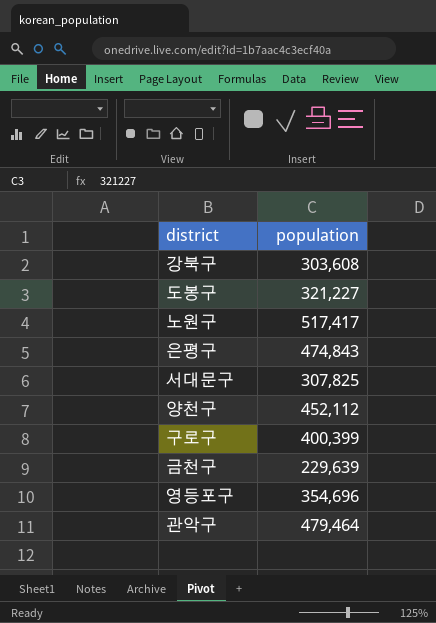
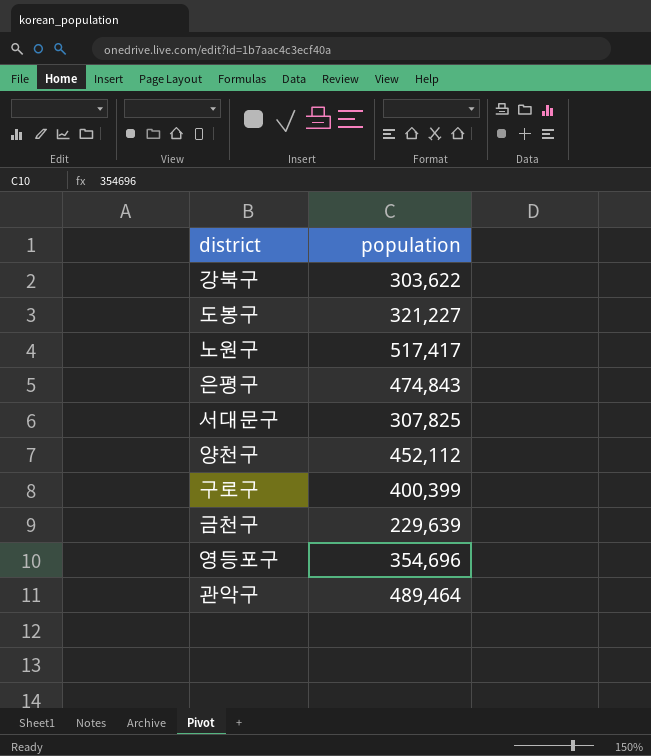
강북구 | population: 303,608 -> 303,622
관악구 | population: 479,464 -> 489,464

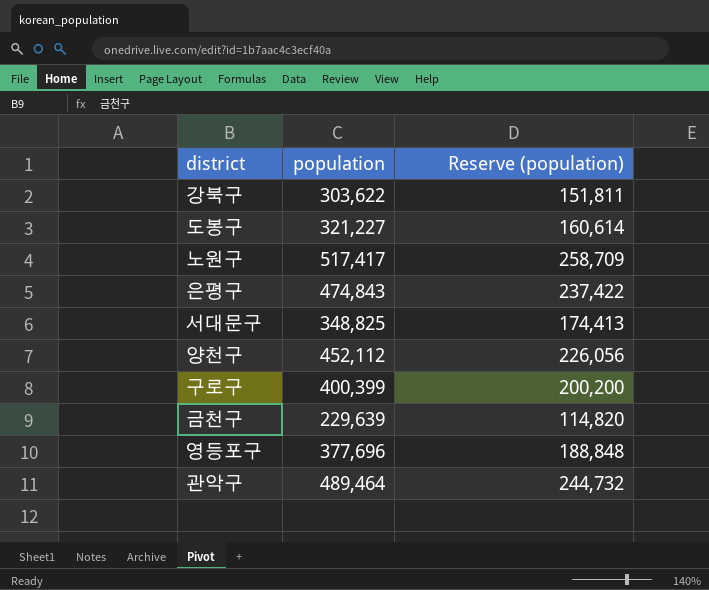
column Reserve (population) | formula: none -> [population] * 0.5
서대문구 | population: 307,825 -> 348,825
영등포구 | population: 354,696 -> 377,696

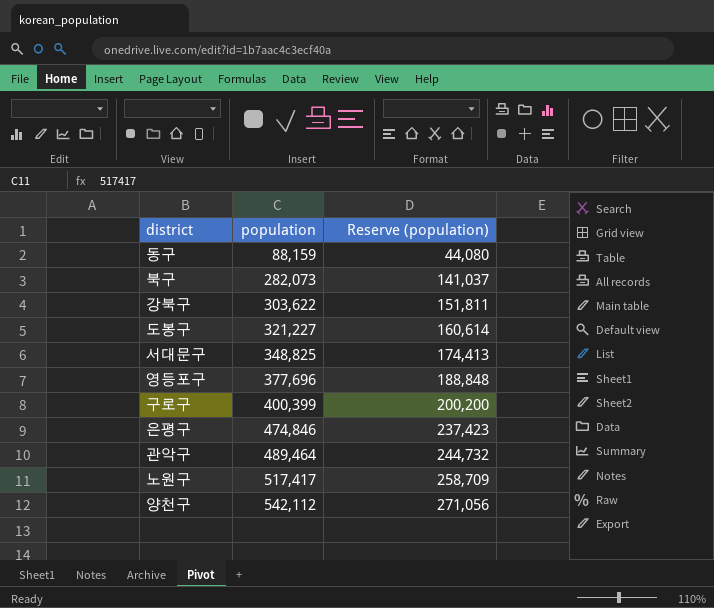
row order: none -> population ascending
row 금천구: 229,639 | 114,820 -> none
row 동구: none -> 88,159 | 44,080
row 북구: none -> 282,073 | 141,037
은평구 | population: 474,843 -> 474,846
은평구 | Reserve (population): 237,422 -> 237,423
양천구 | population: 452,112 -> 542,112
양천구 | Reserve (population): 226,056 -> 271,056

